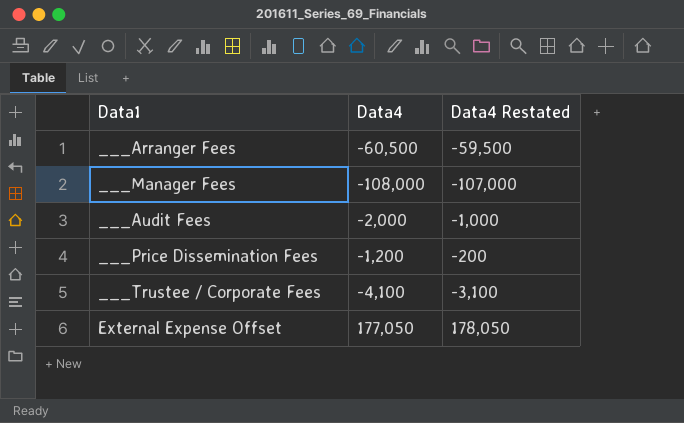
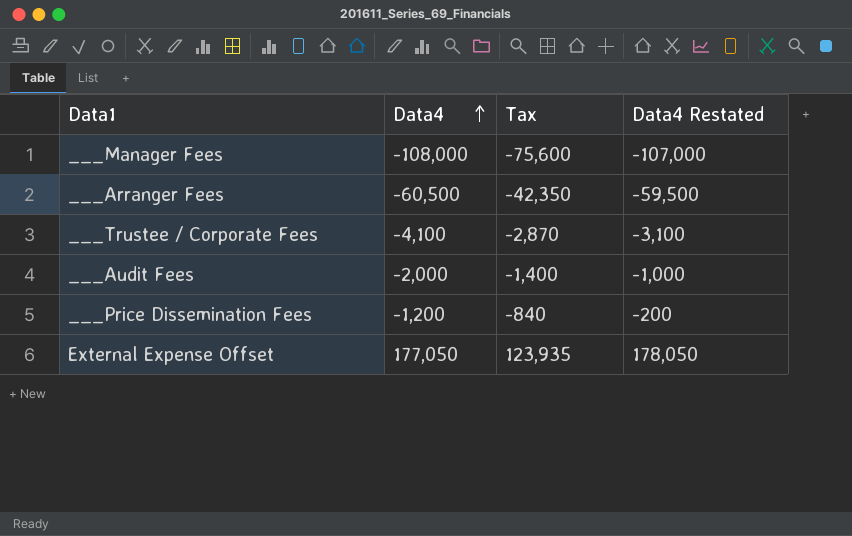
row order: none -> Data4 ascending
column Tax | formula: none -> [Data4] * 0.7

